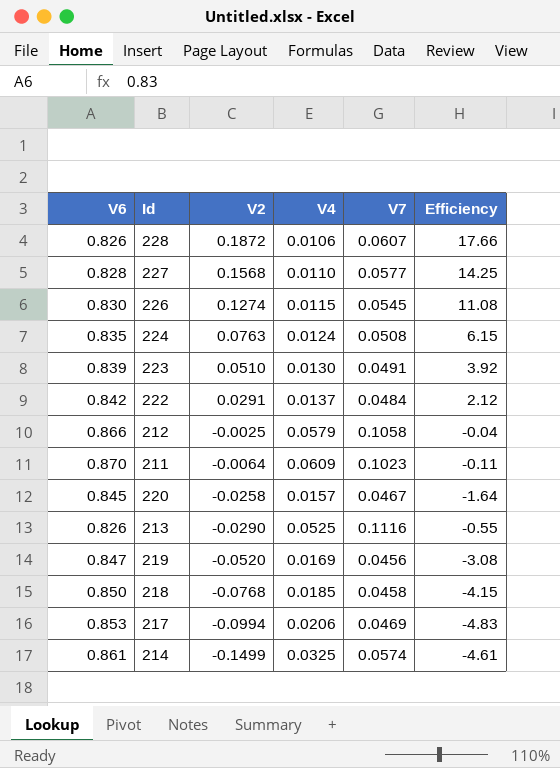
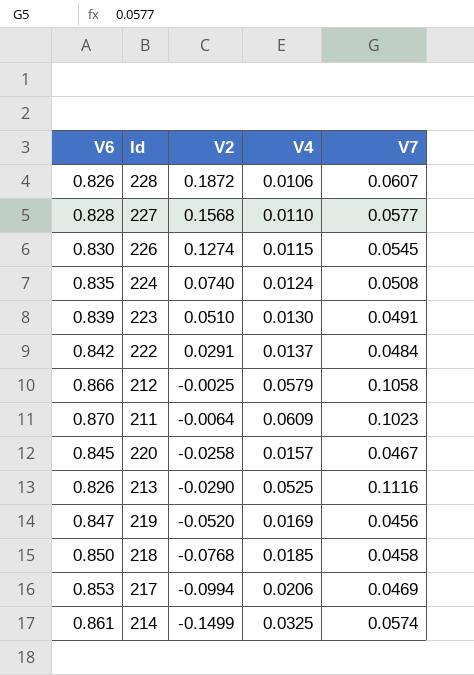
column Efficiency | formula: [V2] / [V4] -> none
224 | V2: 0.0763 -> 0.0740

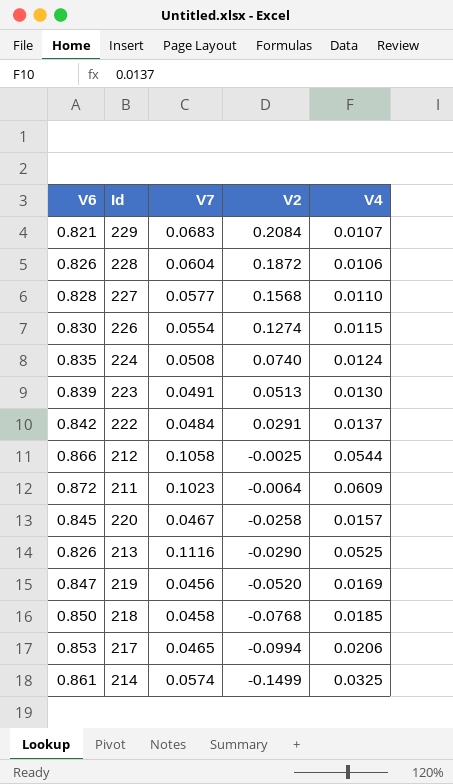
column V7 | position: 5 -> 3
row 229: none -> 0.821 | 0.0683 | 0.2084 | 0.0107
228 | V7: 0.0607 -> 0.0604
226 | V7: 0.0545 -> 0.0554
223 | V2: 0.0510 -> 0.0513
212 | V4: 0.0579 -> 0.0544
211 | V6: 0.870 -> 0.872
217 | V7: 0.0469 -> 0.0465

